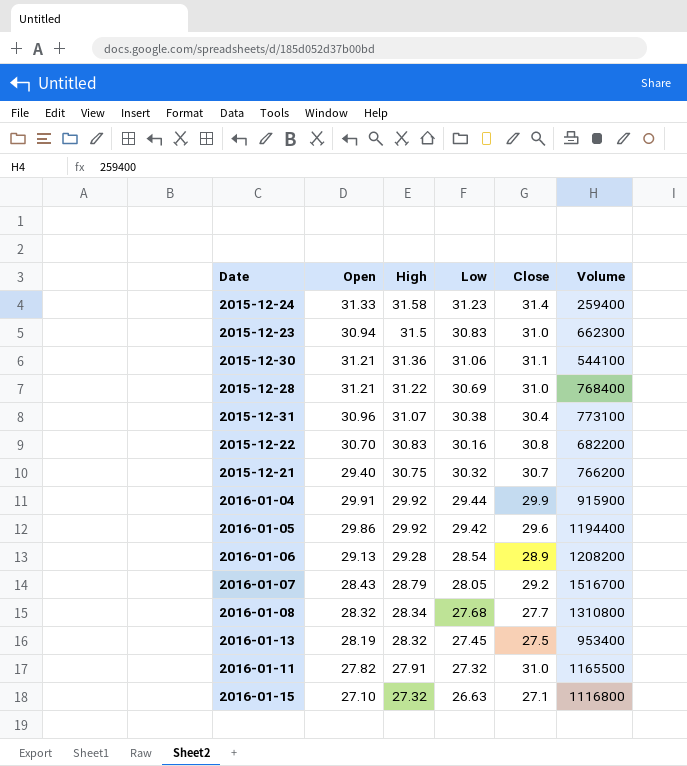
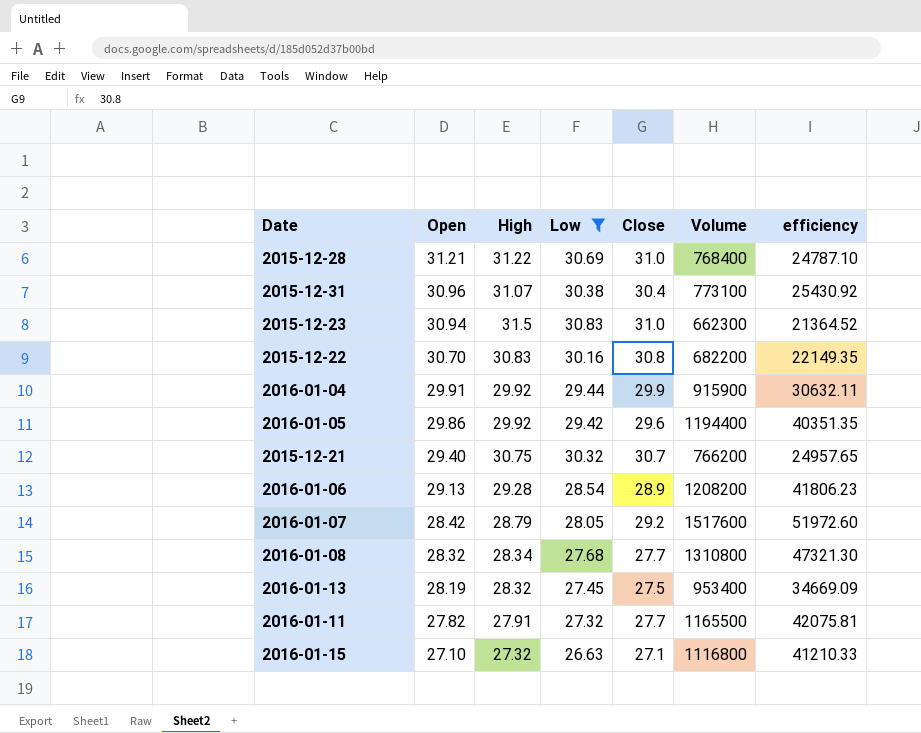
filter: none -> Low <= 30.83
row order: High descending -> Open descending
column efficiency | formula: none -> [Volume] / [Close]
2016-01-07 | Open: 28.43 -> 28.42
2016-01-07 | Volume: 1516700 -> 1517600
2016-01-11 | Close: 31.0 -> 27.7

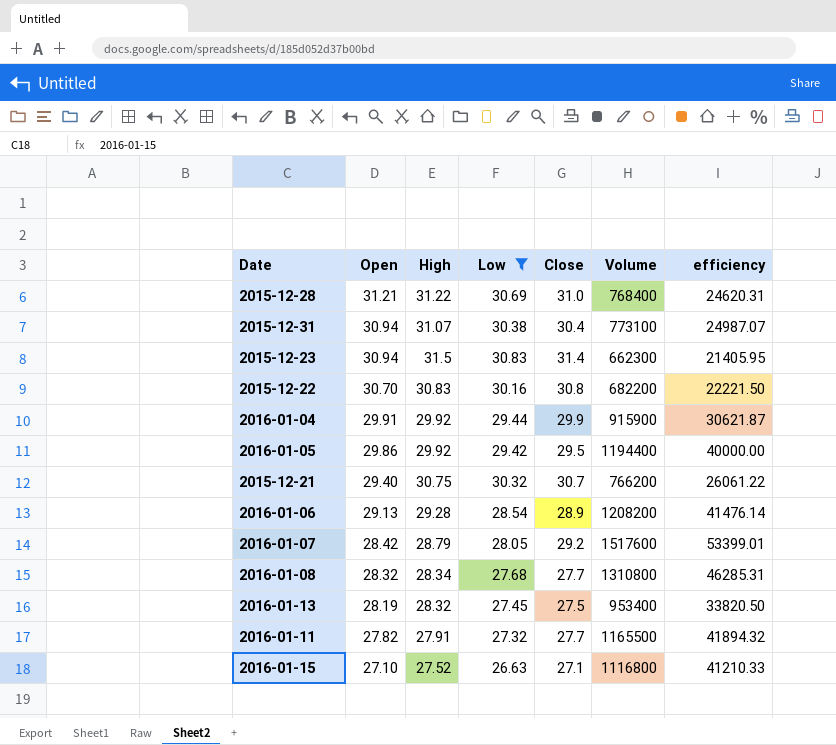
column efficiency | formula: [Volume] / [Close] -> [Volume] / [Open]
2015-12-31 | Open: 30.96 -> 30.94
2015-12-23 | Close: 31.0 -> 31.4
2016-01-05 | Close: 29.6 -> 29.5
2016-01-15 | High: 27.32 -> 27.52

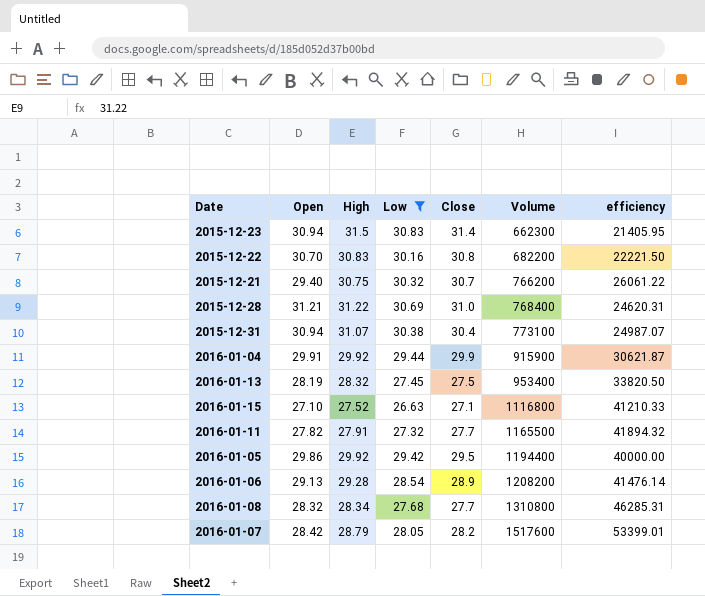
row order: Open descending -> Volume ascending
2016-01-07 | Close: 29.2 -> 28.2

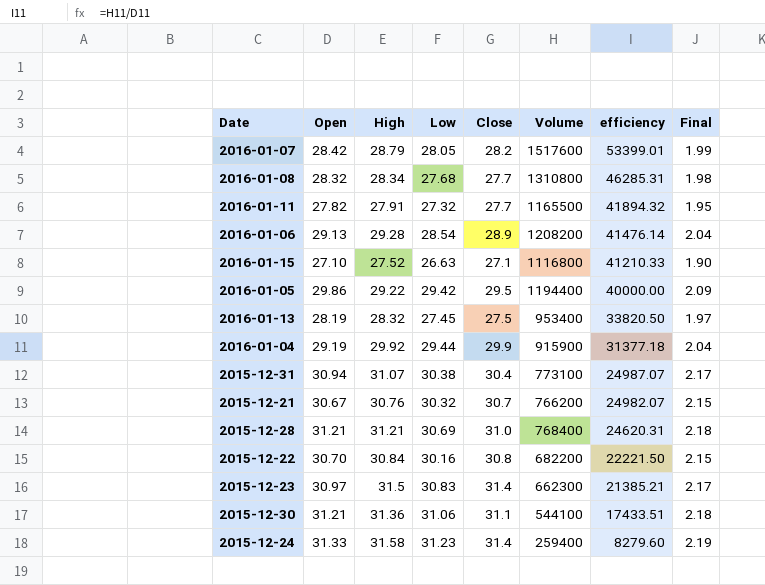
filter: Low <= 30.83 -> none
row order: Volume ascending -> efficiency descending
column Final | formula: none -> [Open] * 0.07
2016-01-05 | High: 29.92 -> 29.22
2016-01-04 | Open: 29.91 -> 29.19
2016-01-04 | efficiency: 30621.87 -> 31377.18
2015-12-21 | Open: 29.40 -> 30.67
2015-12-21 | High: 30.75 -> 30.76
2015-12-21 | efficiency: 26061.22 -> 24982.07
2015-12-28 | High: 31.22 -> 31.21
2015-12-22 | High: 30.83 -> 30.84
2015-12-23 | Open: 30.94 -> 30.97
2015-12-23 | efficiency: 21405.95 -> 21385.21

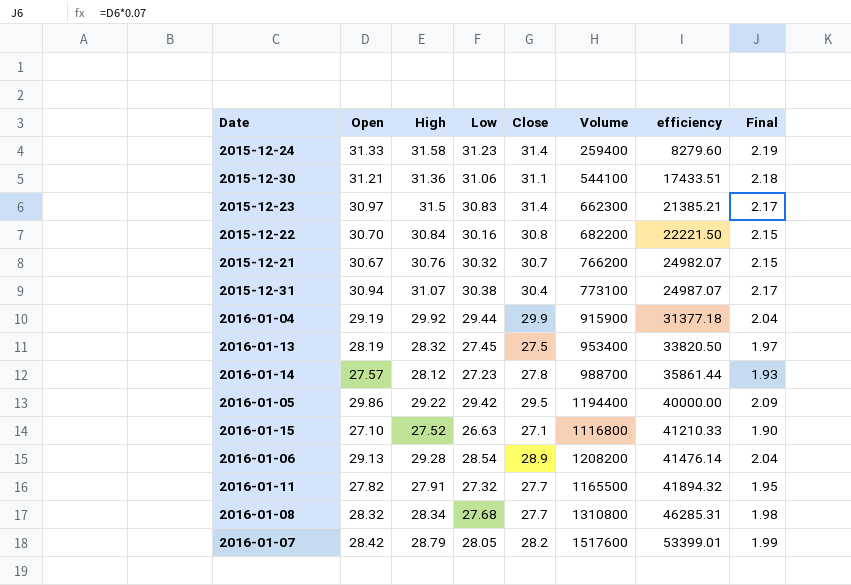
row order: efficiency descending -> efficiency ascending
row 2015-12-28: 31.21 | 31.21 | 30.69 | 31.0 | 768400 | 24620.31 | 2.18 -> none
row 2016-01-14: none -> 27.57 | 28.12 | 27.23 | 27.8 | 988700 | 35861.44 | 1.93

